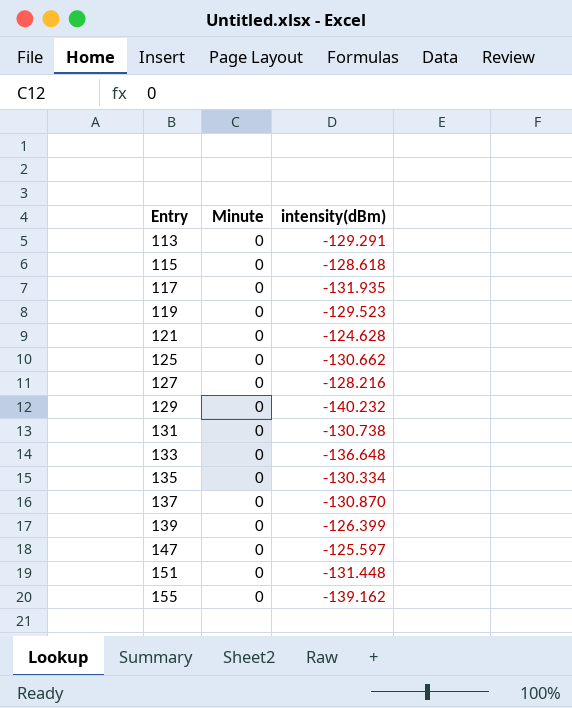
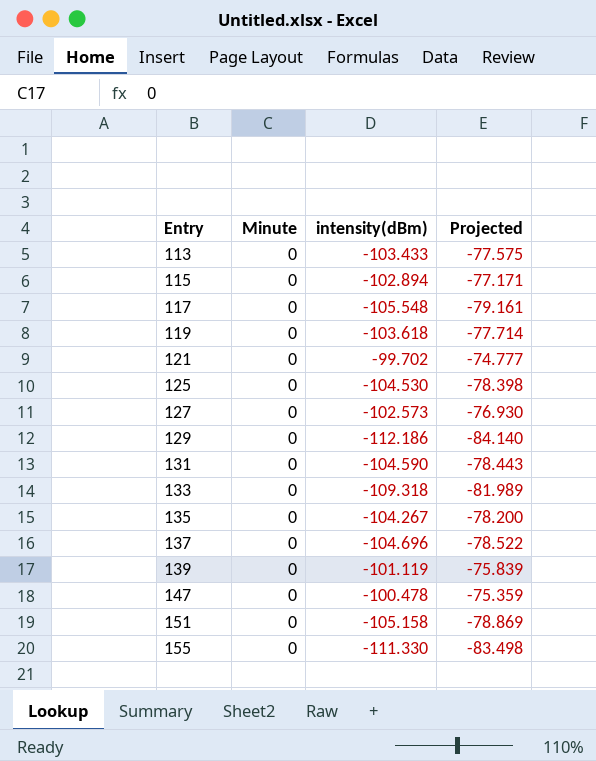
column Projected | formula: none -> [intensity(dBm)] * 0.75
113 | intensity(dBm): -129.291 -> -103.433
115 | intensity(dBm): -128.618 -> -102.894
117 | intensity(dBm): -131.935 -> -105.548
119 | intensity(dBm): -129.523 -> -103.618
121 | intensity(dBm): -124.628 -> -99.702
125 | intensity(dBm): -130.662 -> -104.530
127 | intensity(dBm): -128.216 -> -102.573
129 | intensity(dBm): -140.232 -> -112.186
131 | intensity(dBm): -130.738 -> -104.590
133 | intensity(dBm): -136.648 -> -109.318
135 | intensity(dBm): -130.334 -> -104.267
137 | intensity(dBm): -130.870 -> -104.696
139 | intensity(dBm): -126.399 -> -101.119
147 | intensity(dBm): -125.597 -> -100.478
151 | intensity(dBm): -131.448 -> -105.158
155 | intensity(dBm): -139.162 -> -111.330

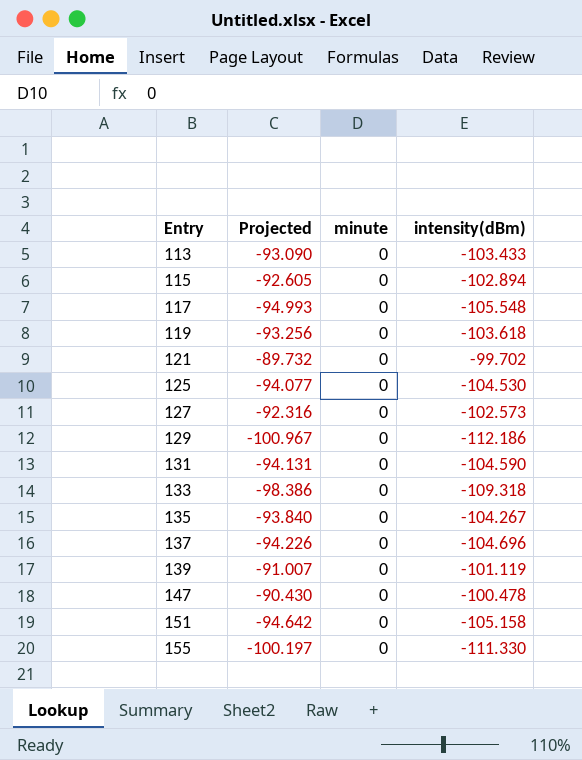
column Projected | formula: [intensity(dBm)] * 0.75 -> [intensity(dBm)] * 0.9
column Projected | position: 4 -> 2
column name: Minute -> minute

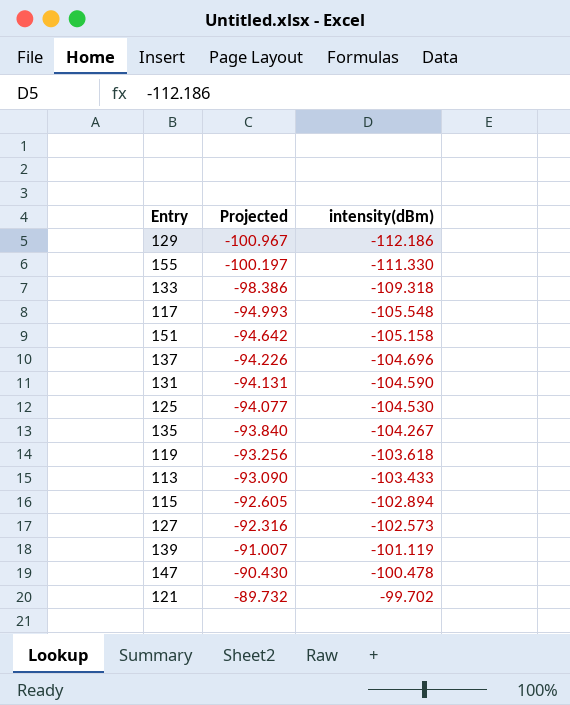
row order: Entry ascending -> Projected ascending
column minute | position: 3 -> none

